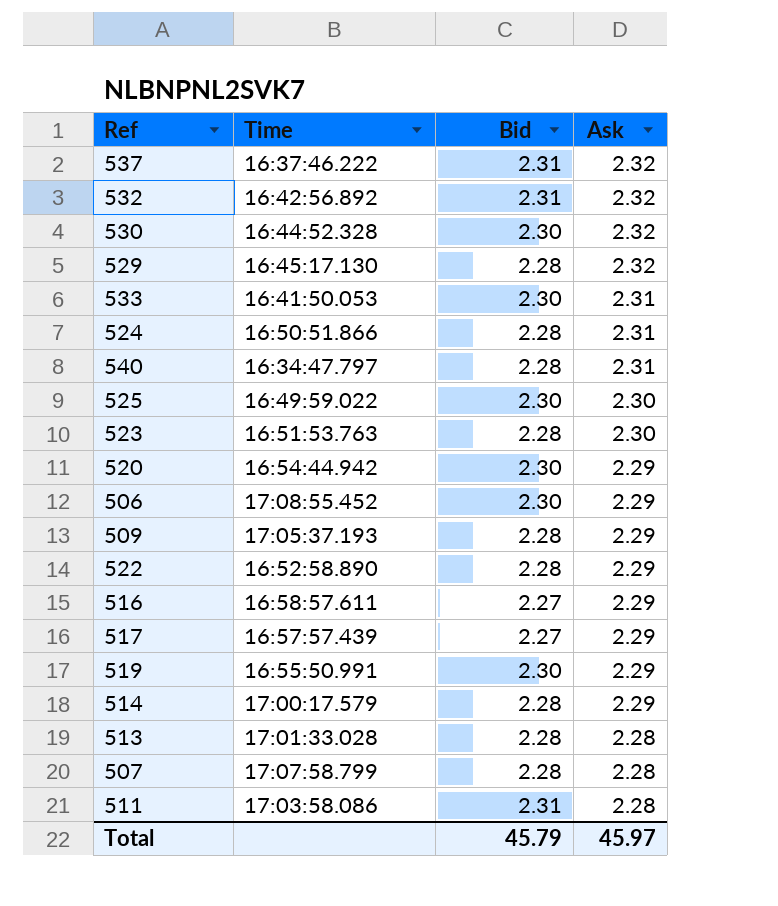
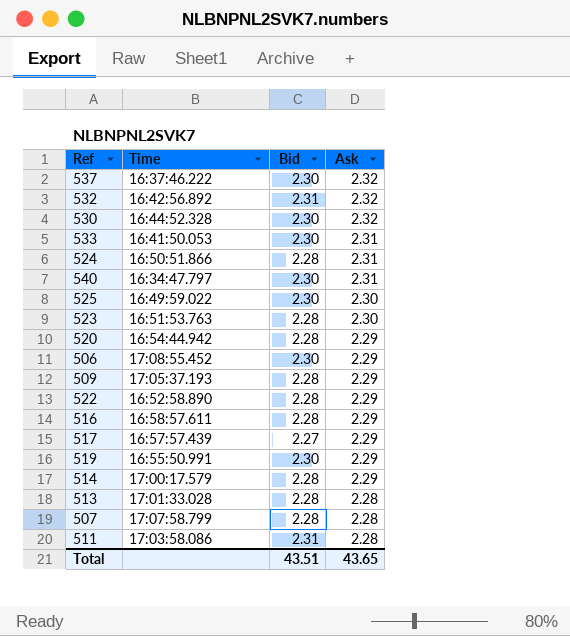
row 529: 16:45:17.130 | 2.28 | 2.32 -> none
537 | Bid: 2.31 -> 2.30
540 | Bid: 2.28 -> 2.30
520 | Bid: 2.30 -> 2.28
516 | Bid: 2.27 -> 2.28
Total | Bid: 45.79 -> 43.51
Total | Ask: 45.97 -> 43.65

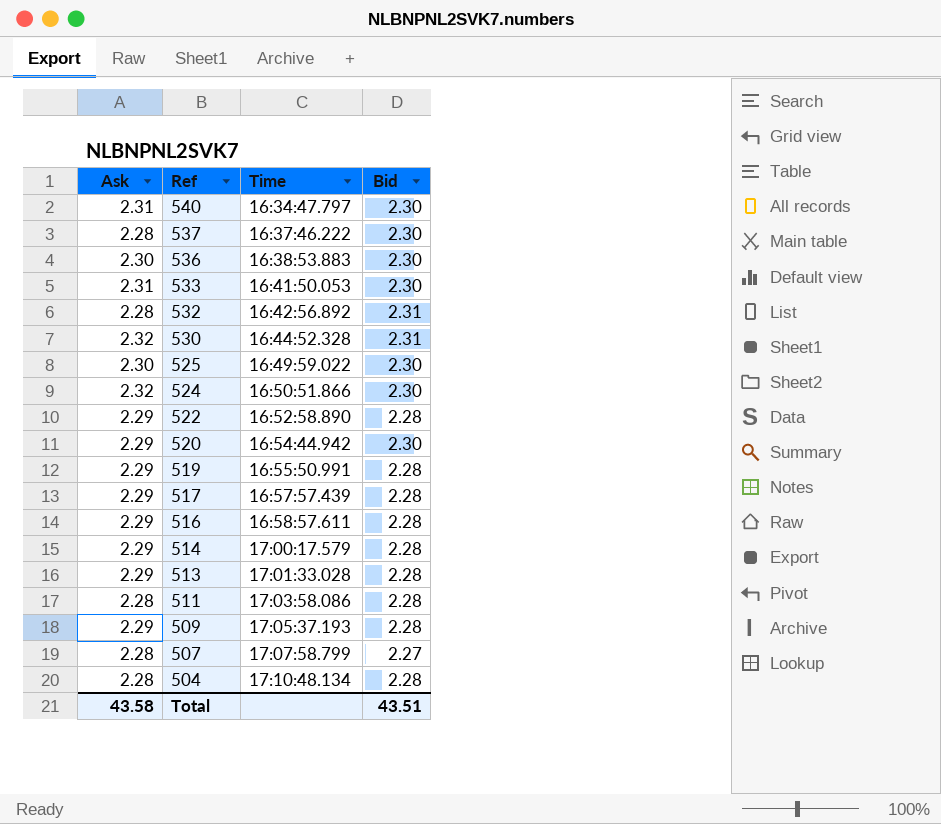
row order: Ask descending -> Ref descending
column Ask | position: 4 -> 1
row 523: 16:51:53.763 | 2.28 | 2.30 -> none
row 506: 17:08:55.452 | 2.30 | 2.29 -> none
537 | Ask: 2.32 -> 2.28
row 536: none -> 2.30 | 16:38:53.883 | 2.30
532 | Ask: 2.32 -> 2.28
530 | Bid: 2.30 -> 2.31
524 | Ask: 2.31 -> 2.32
524 | Bid: 2.28 -> 2.30
520 | Bid: 2.28 -> 2.30
519 | Bid: 2.30 -> 2.28
517 | Bid: 2.27 -> 2.28
513 | Ask: 2.28 -> 2.29
511 | Bid: 2.31 -> 2.28
507 | Bid: 2.28 -> 2.27
row 504: none -> 2.28 | 17:10:48.134 | 2.28
Total | Ask: 43.65 -> 43.58

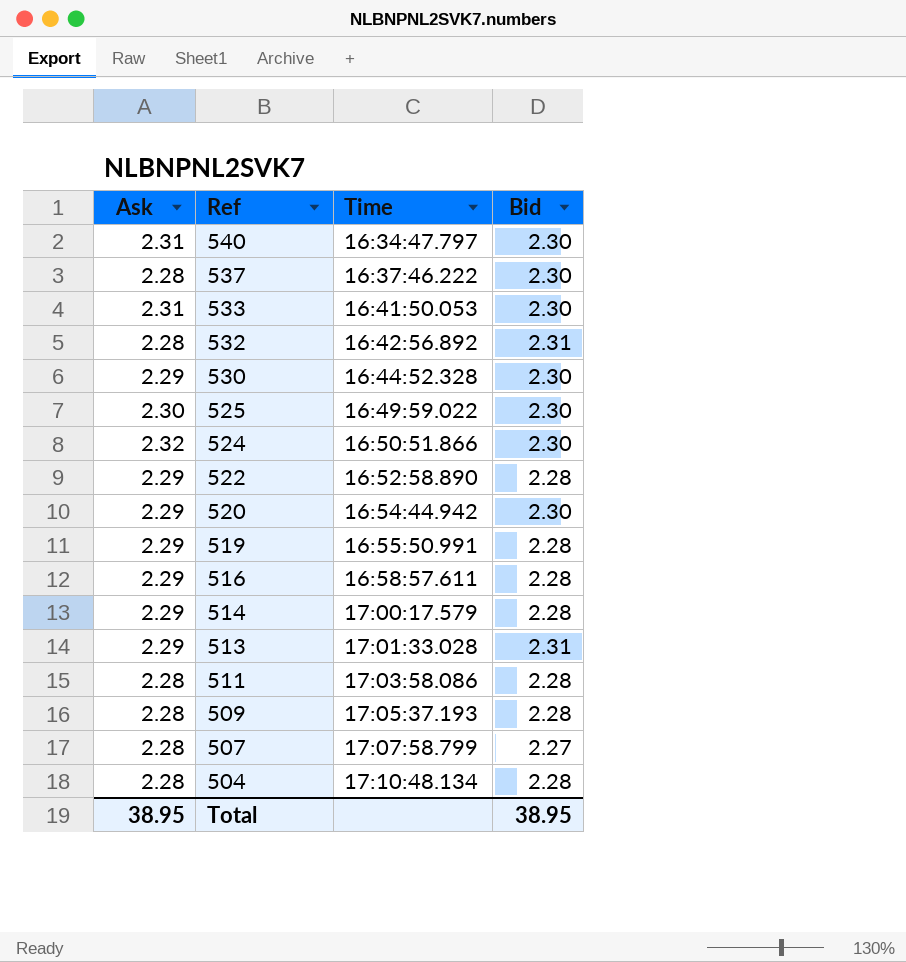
row 536: 2.30 | 16:38:53.883 | 2.30 -> none
row 517: 2.29 | 16:57:57.439 | 2.28 -> none
530 | Ask: 2.32 -> 2.29
530 | Bid: 2.31 -> 2.30
513 | Bid: 2.28 -> 2.31
509 | Ask: 2.29 -> 2.28
Total | Ask: 43.58 -> 38.95
Total | Bid: 43.51 -> 38.95

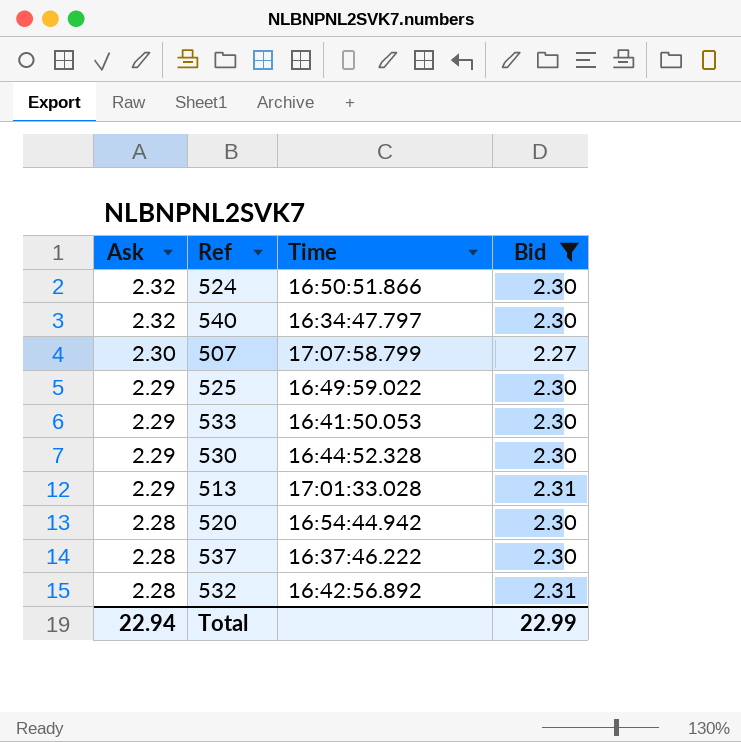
filter: none -> Bid != 2.28
row order: Ref descending -> Ask descending
540 | Ask: 2.31 -> 2.32
507 | Ask: 2.28 -> 2.30
525 | Ask: 2.30 -> 2.29
533 | Ask: 2.31 -> 2.29
520 | Ask: 2.29 -> 2.28
Total | Ask: 38.95 -> 22.94
Total | Bid: 38.95 -> 22.99

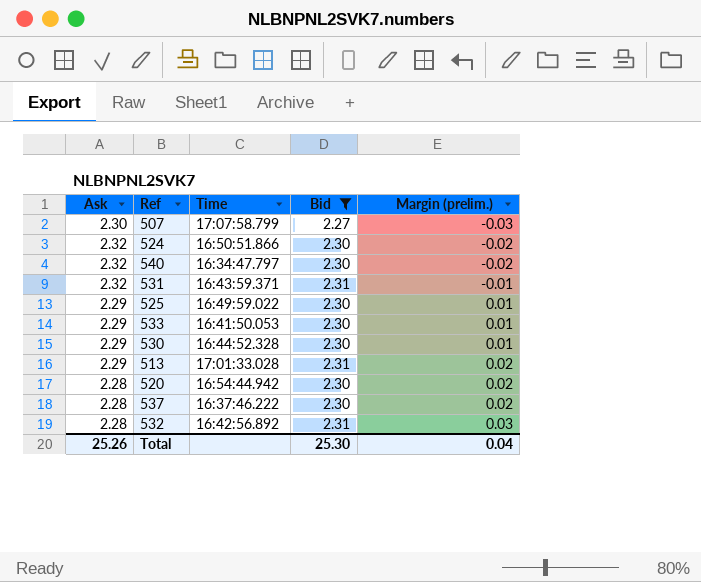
row order: Ask descending -> Margin (prelim.) ascending
column Margin (prelim.) | formula: none -> [Bid] - [Ask]
row 531: none -> 2.32 | 16:43:59.371 | 2.31 | -0.01
Total | Ask: 22.94 -> 25.26
Total | Bid: 22.99 -> 25.30

